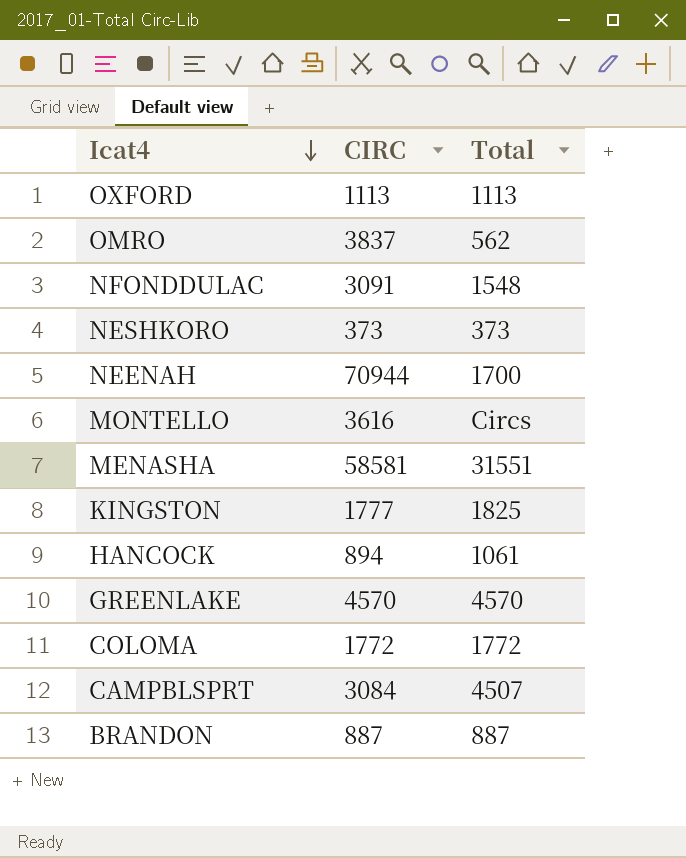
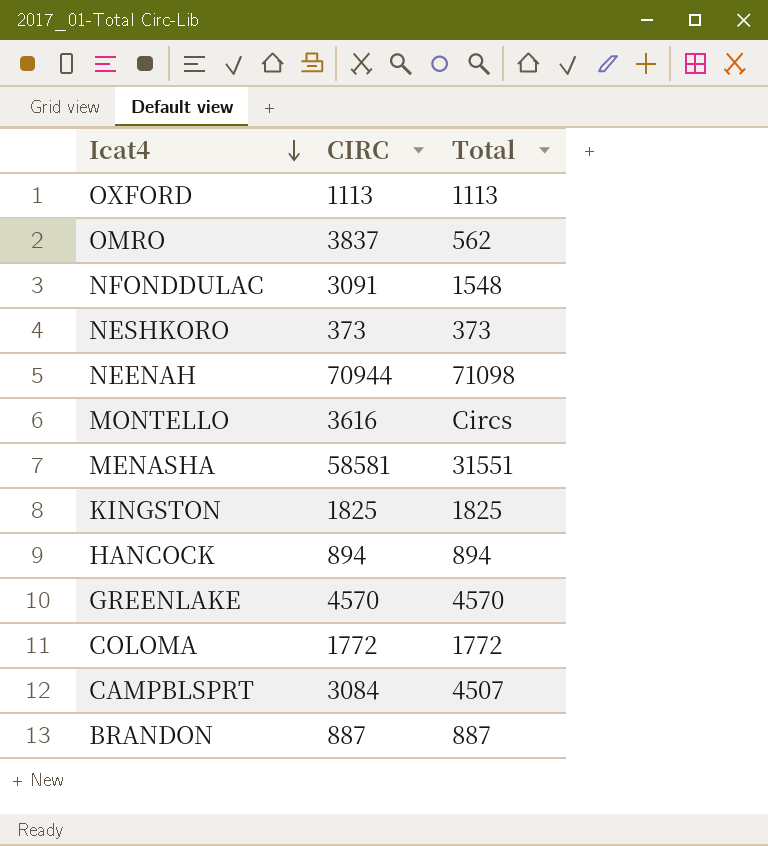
NEENAH | Total: 1700 -> 71098
KINGSTON | CIRC: 1777 -> 1825
HANCOCK | Total: 1061 -> 894

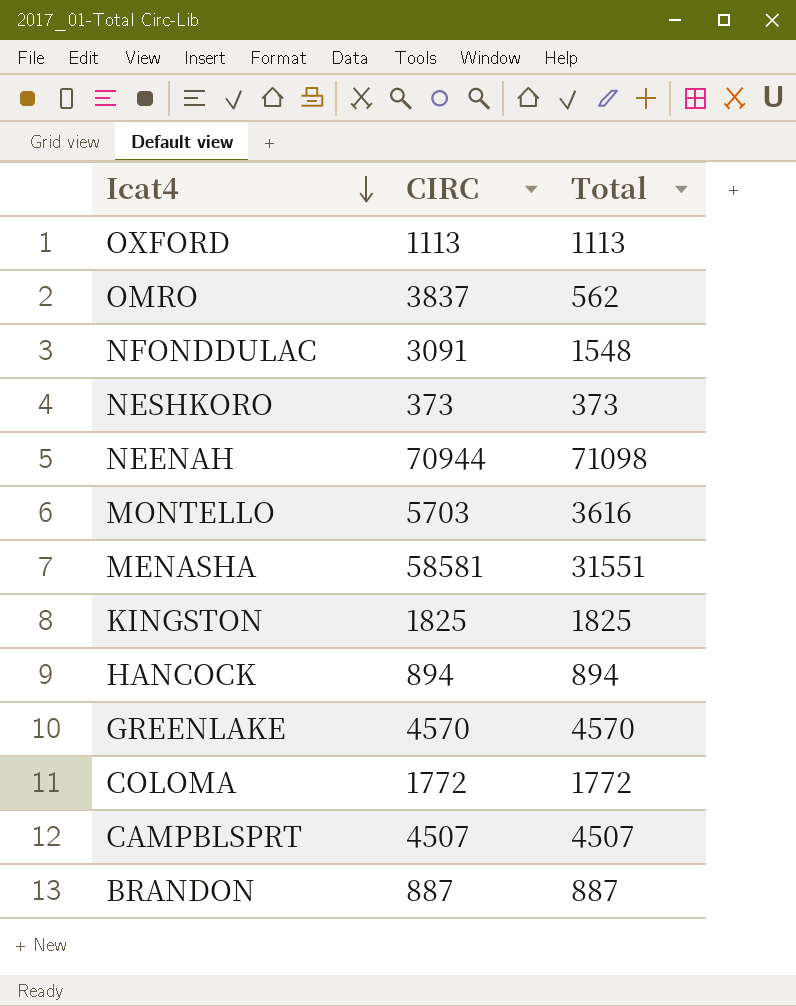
MONTELLO | CIRC: 3616 -> 5703
MONTELLO | Total: Circs -> 3616
CAMPBLSPRT | CIRC: 3084 -> 4507

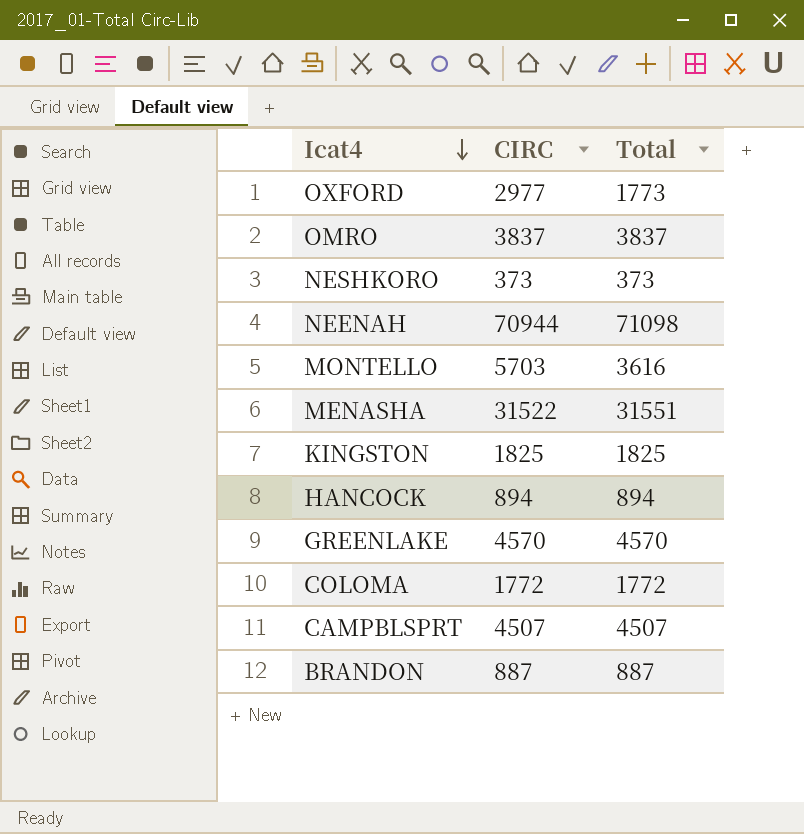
row NFONDDULAC: 3091 | 1548 -> none
OXFORD | CIRC: 1113 -> 2977
OXFORD | Total: 1113 -> 1773
OMRO | Total: 562 -> 3837
MENASHA | CIRC: 58581 -> 31522

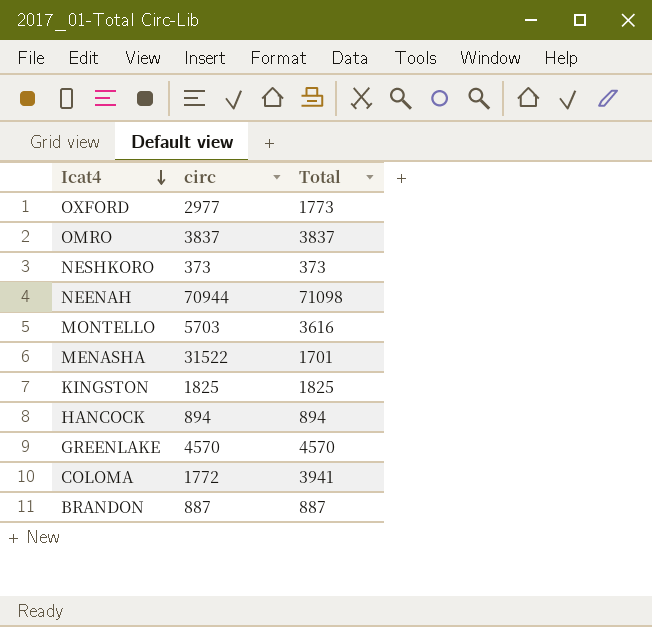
column name: CIRC -> circ
row CAMPBLSPRT: 4507 | 4507 -> none
MENASHA | Total: 31551 -> 1701
COLOMA | Total: 1772 -> 3941

